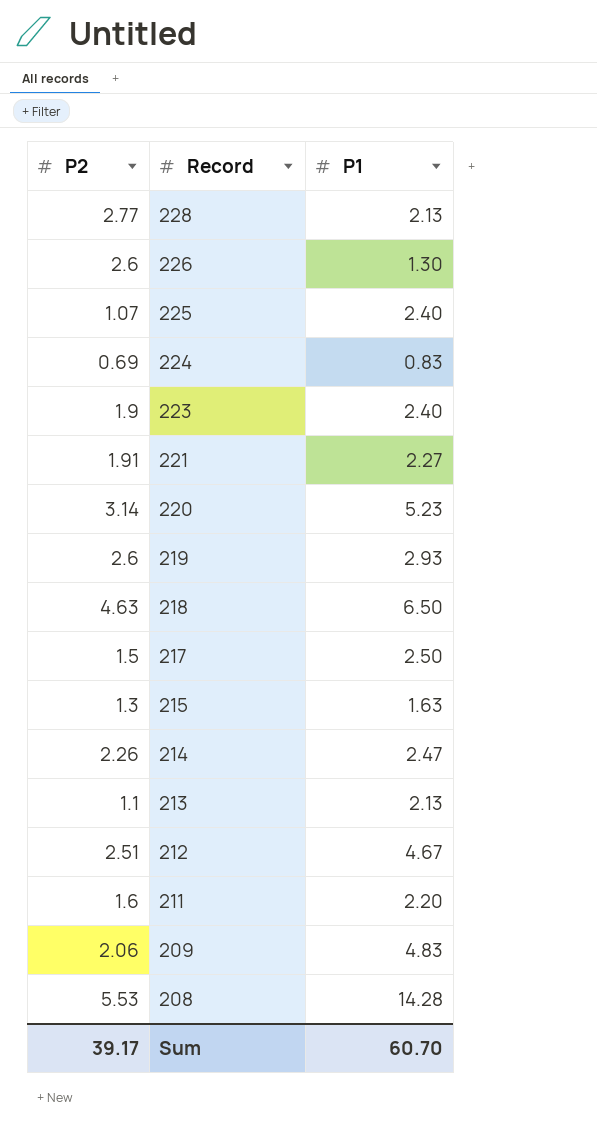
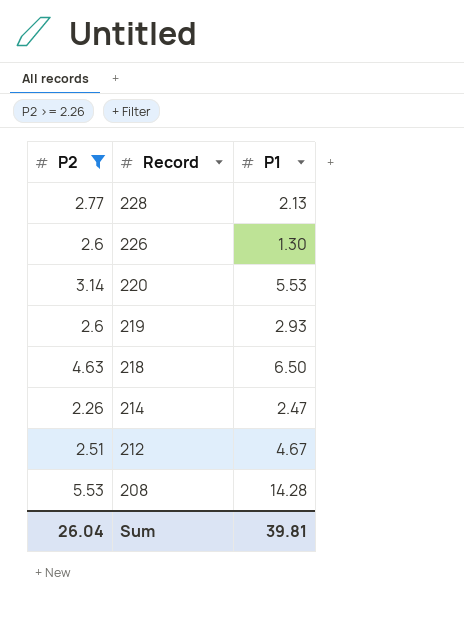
filter: none -> P2 >= 2.26
220 | P1: 5.23 -> 5.53
Sum | P2: 39.17 -> 26.04
Sum | P1: 60.70 -> 39.81

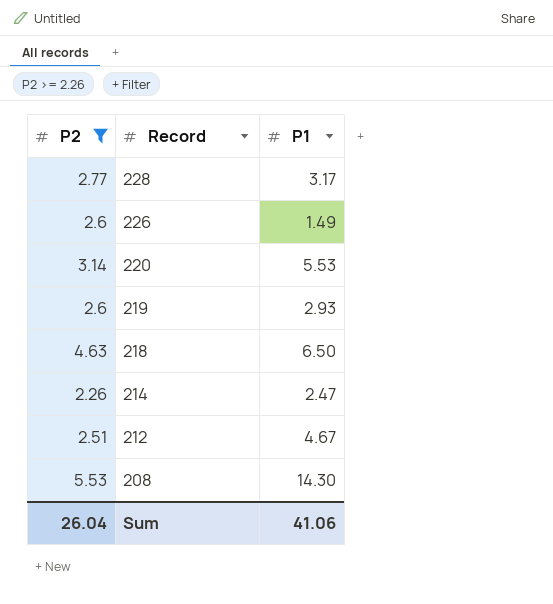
228 | P1: 2.13 -> 3.17
226 | P1: 1.30 -> 1.49
208 | P1: 14.28 -> 14.30
Sum | P1: 39.81 -> 41.06

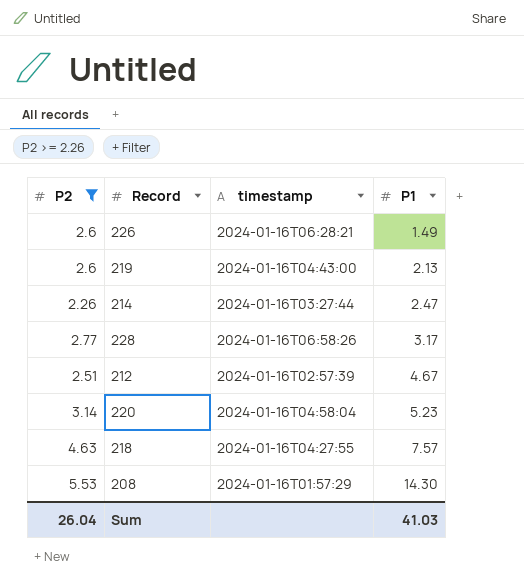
row order: Record descending -> P1 ascending
column timestamp | position: none -> 3
219 | P1: 2.93 -> 2.13
220 | P1: 5.53 -> 5.23
218 | P1: 6.50 -> 7.57
Sum | P1: 41.06 -> 41.03

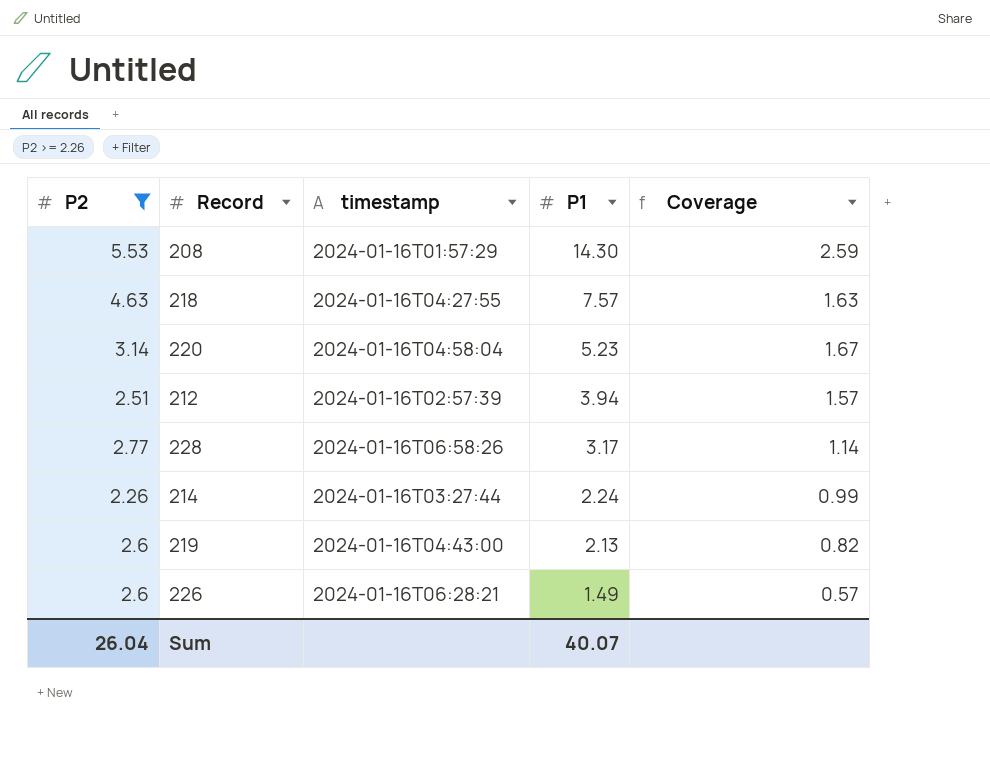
row order: P1 ascending -> P1 descending
column Coverage | formula: none -> [P1] / [P2]
212 | P1: 4.67 -> 3.94
214 | P1: 2.47 -> 2.24
Sum | P1: 41.03 -> 40.07

